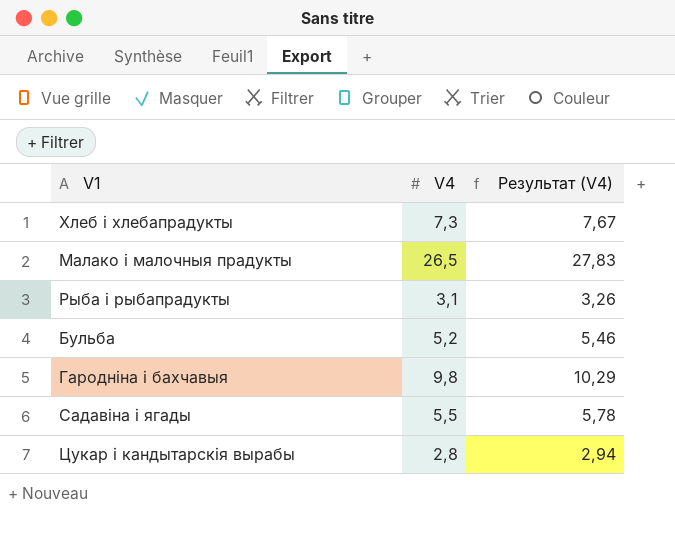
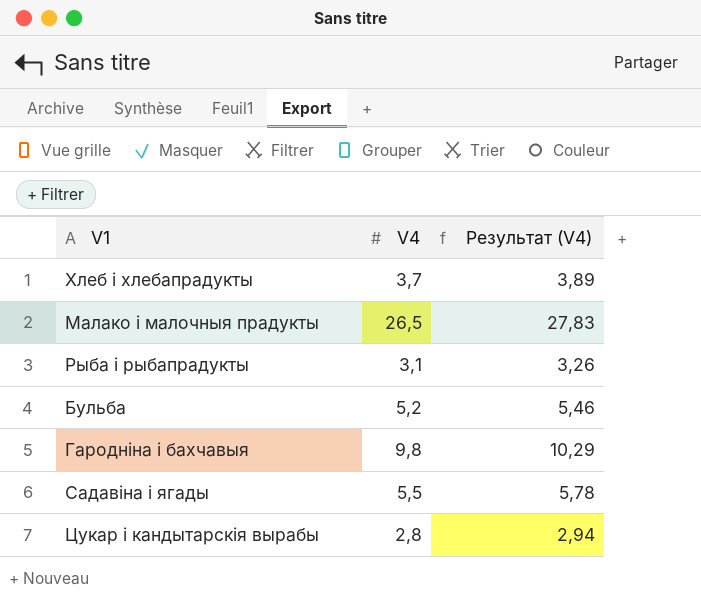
Хлеб і хлебапрадукты | V4: 7,3 -> 3,7
Хлеб і хлебапрадукты | Результат (V4): 7,67 -> 3,89

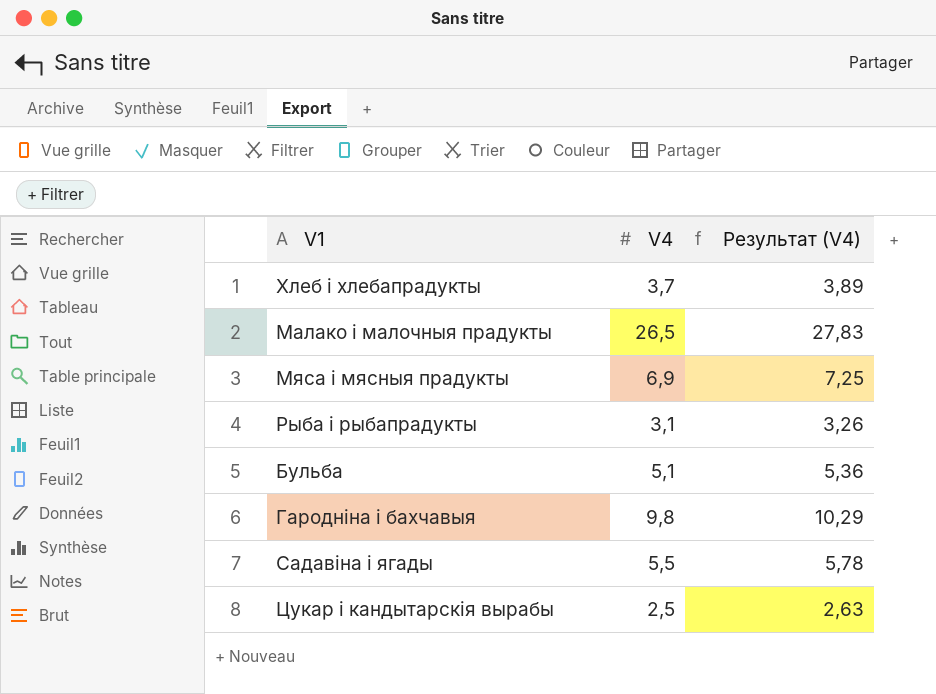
row Мяса і мясныя прадукты: none -> 6,9 | 7,25
Бульба | V4: 5,2 -> 5,1
Бульба | Результат (V4): 5,46 -> 5,36
Цукар і кандытарскія вырабы | V4: 2,8 -> 2,5
Цукар і кандытарскія вырабы | Результат (V4): 2,94 -> 2,63

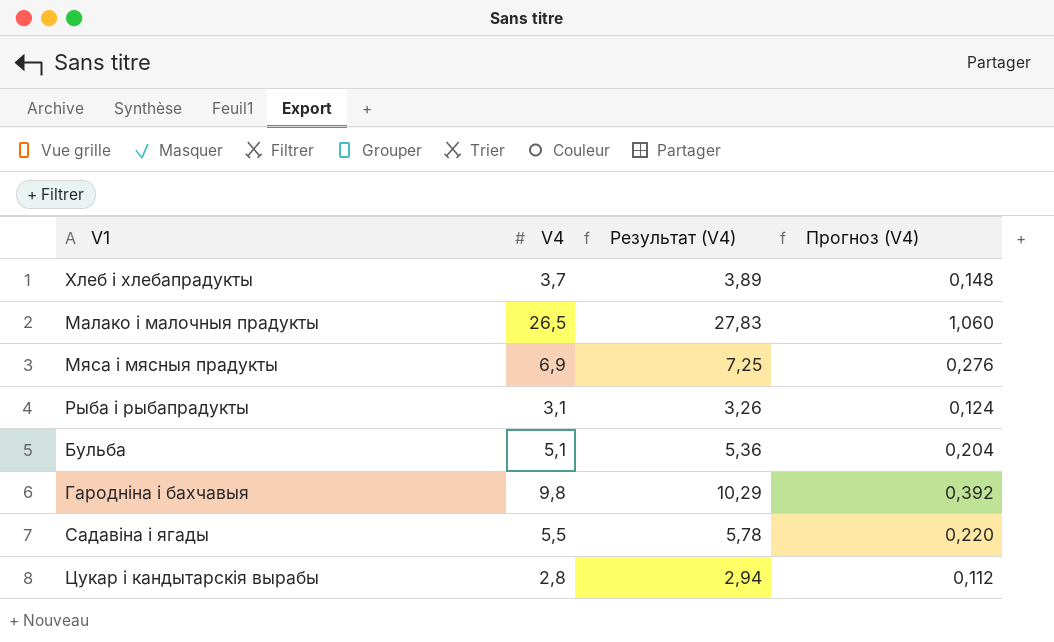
column Прогноз (V4) | formula: none -> [V4] * 0,04
Цукар і кандытарскія вырабы | V4: 2,5 -> 2,8
Цукар і кандытарскія вырабы | Результат (V4): 2,63 -> 2,94

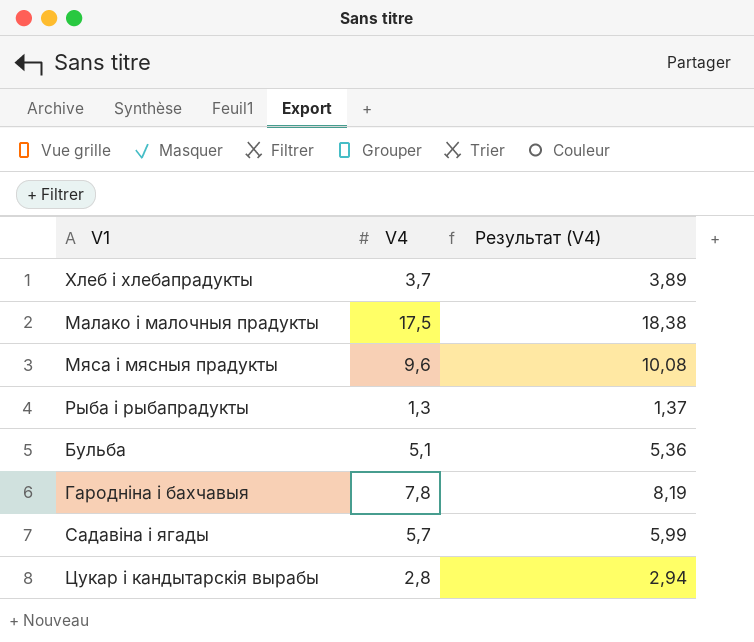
column Прогноз (V4) | formula: [V4] * 0,04 -> none
Малако і малочныя прадукты | V4: 26,5 -> 17,5
Малако і малочныя прадукты | Результат (V4): 27,83 -> 18,38
Мяса і мясныя прадукты | V4: 6,9 -> 9,6
Мяса і мясныя прадукты | Результат (V4): 7,25 -> 10,08
Рыба і рыбапрадукты | V4: 3,1 -> 1,3
Рыба і рыбапрадукты | Результат (V4): 3,26 -> 1,37
Гародніна і бахчавыя | V4: 9,8 -> 7,8
Гародніна і бахчавыя | Результат (V4): 10,29 -> 8,19
Садавіна і ягады | V4: 5,5 -> 5,7
Садавіна і ягады | Результат (V4): 5,78 -> 5,99

